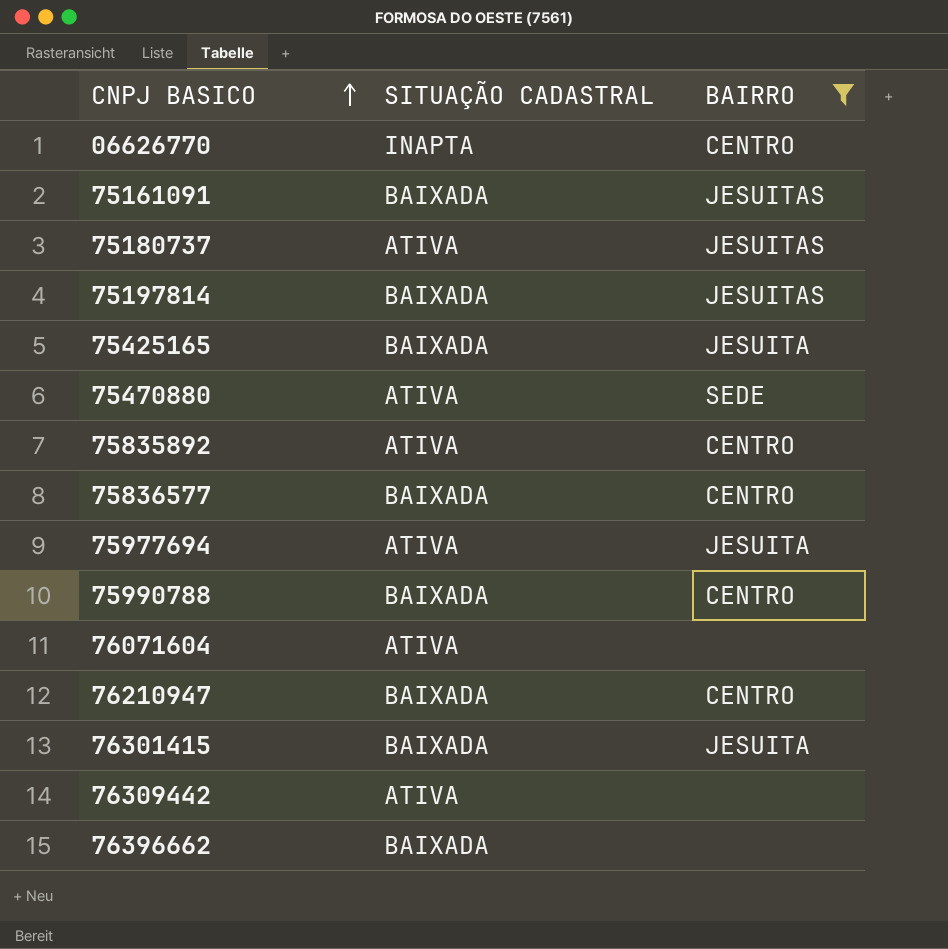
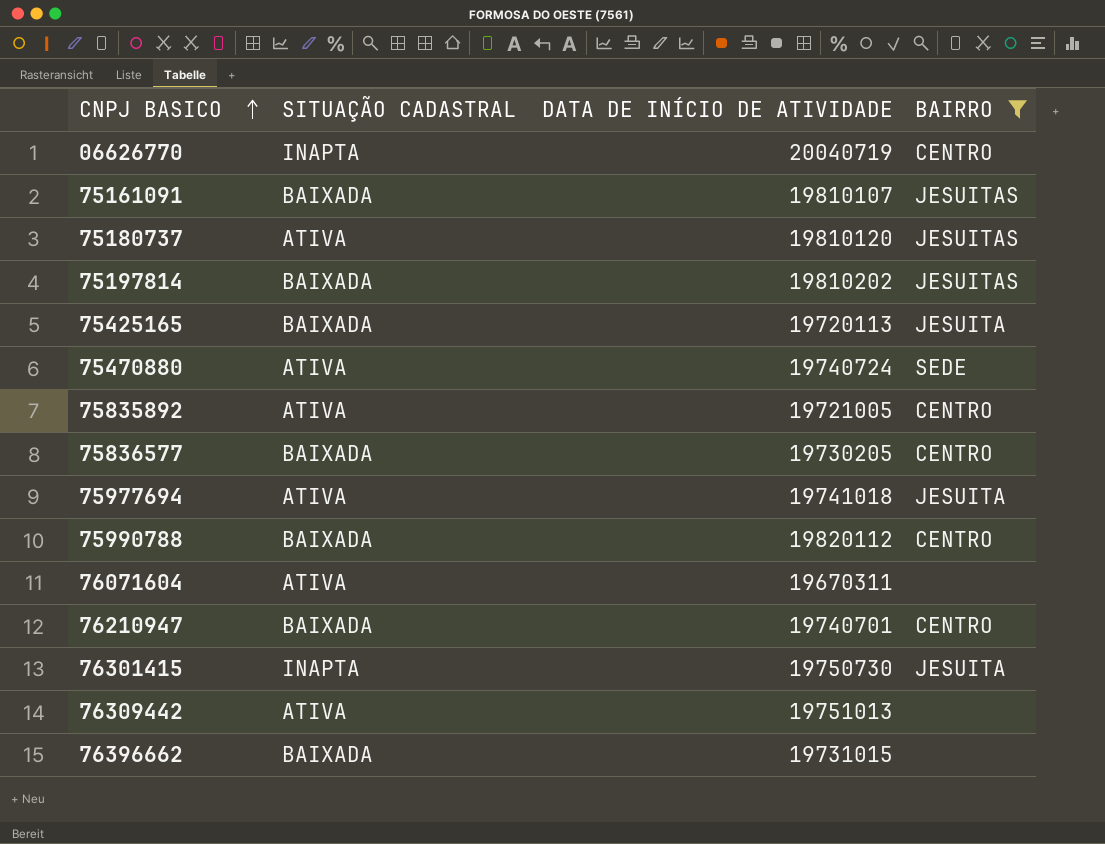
column DATA DE INÍCIO DE ATIVIDADE | position: none -> 3
76301415 | SITUAÇÃO CADASTRAL: BAIXADA -> INAPTA

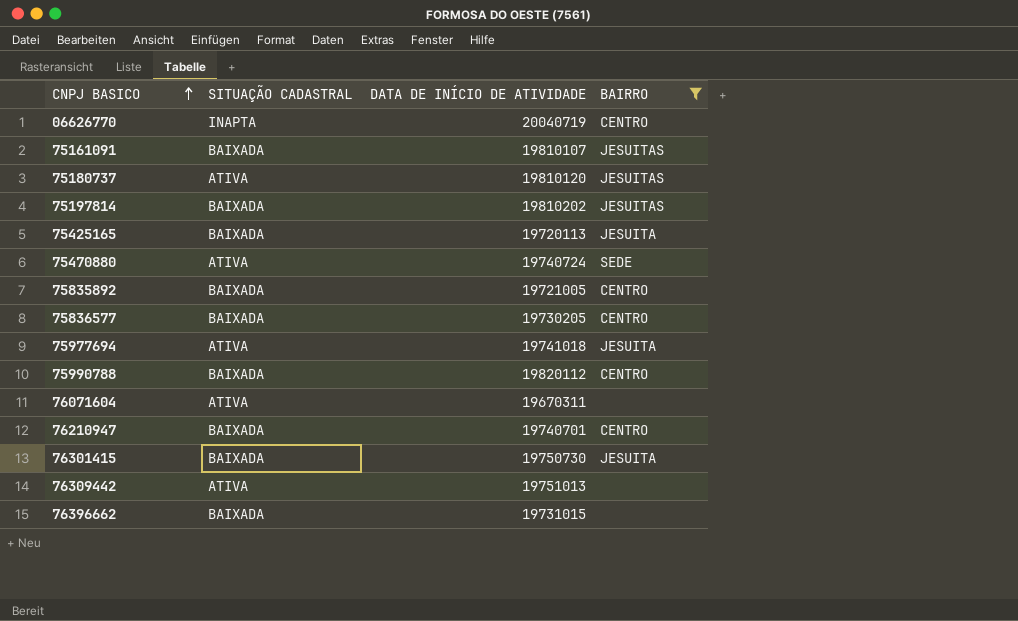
75835892 | SITUAÇÃO CADASTRAL: ATIVA -> BAIXADA
76301415 | SITUAÇÃO CADASTRAL: INAPTA -> BAIXADA

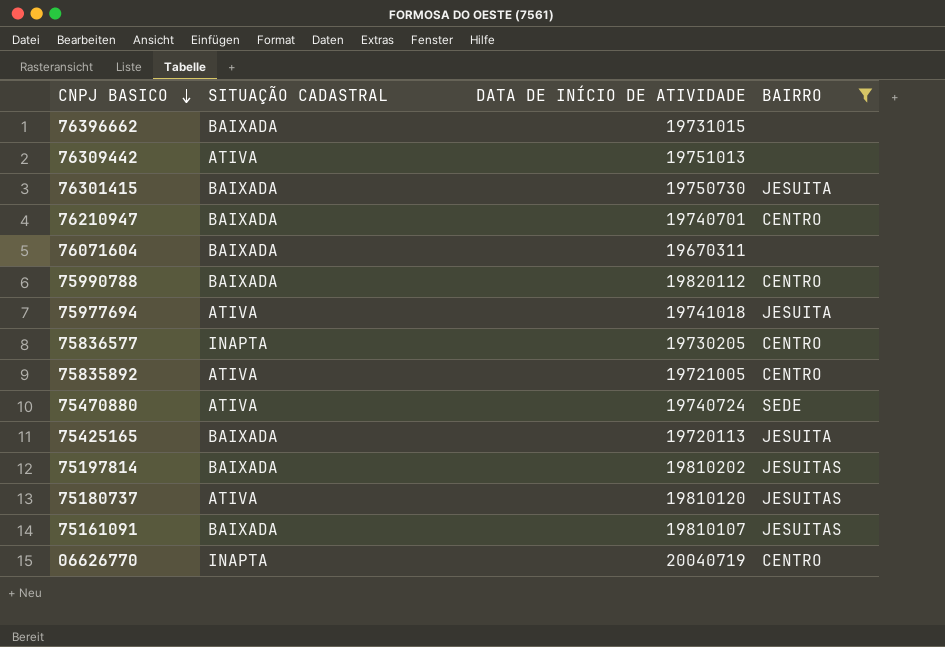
row order: CNPJ BASICO ascending -> CNPJ BASICO descending
76071604 | SITUAÇÃO CADASTRAL: ATIVA -> BAIXADA
75836577 | SITUAÇÃO CADASTRAL: BAIXADA -> INAPTA
75835892 | SITUAÇÃO CADASTRAL: BAIXADA -> ATIVA

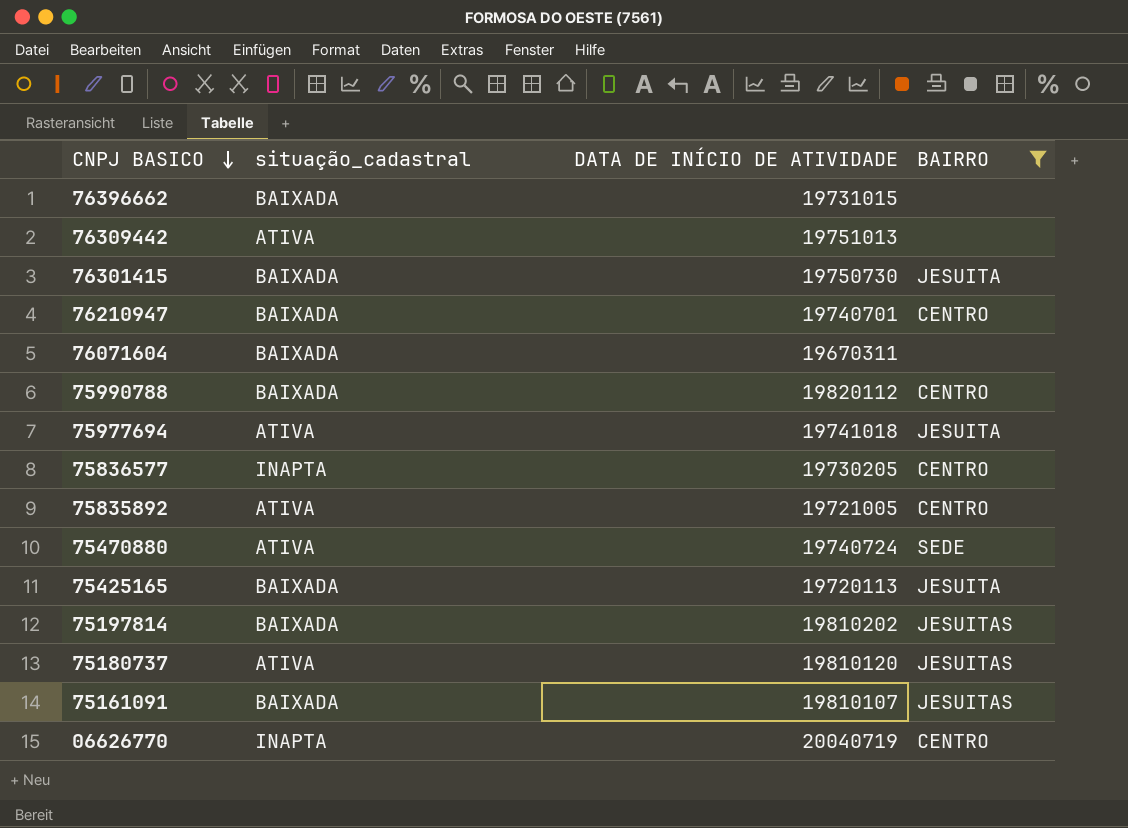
column name: SITUAÇÃO CADASTRAL -> situação_cadastral

